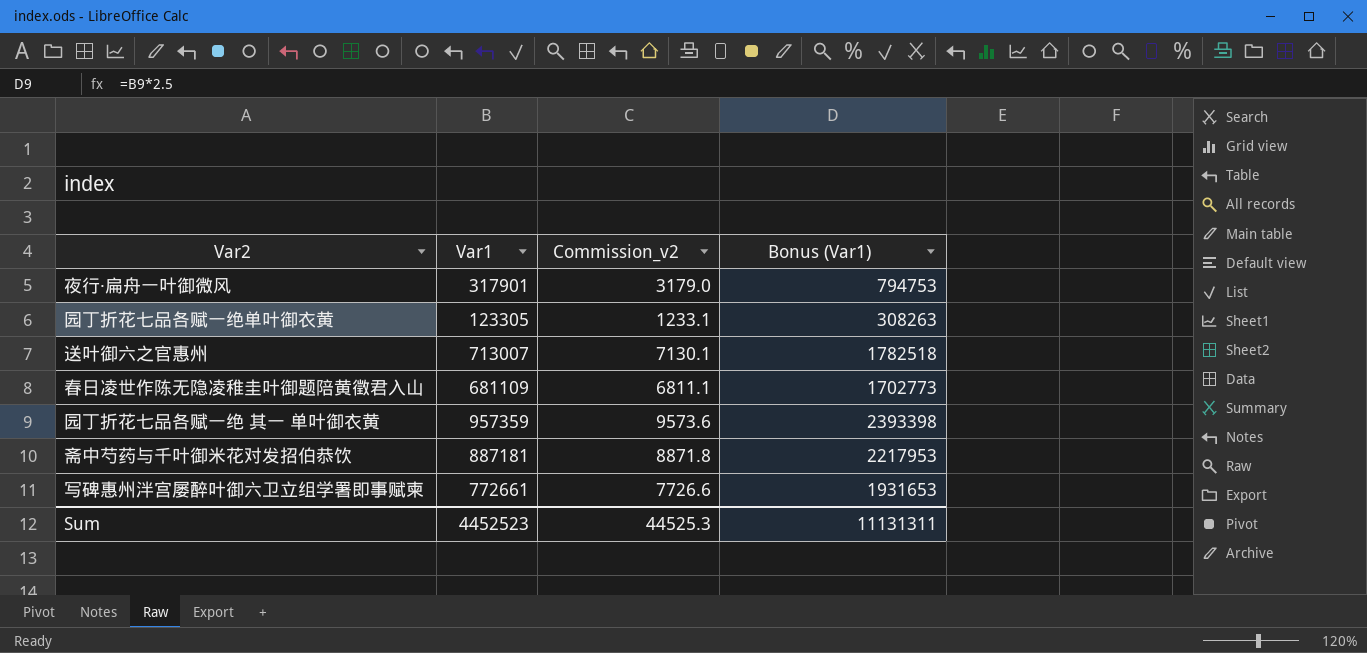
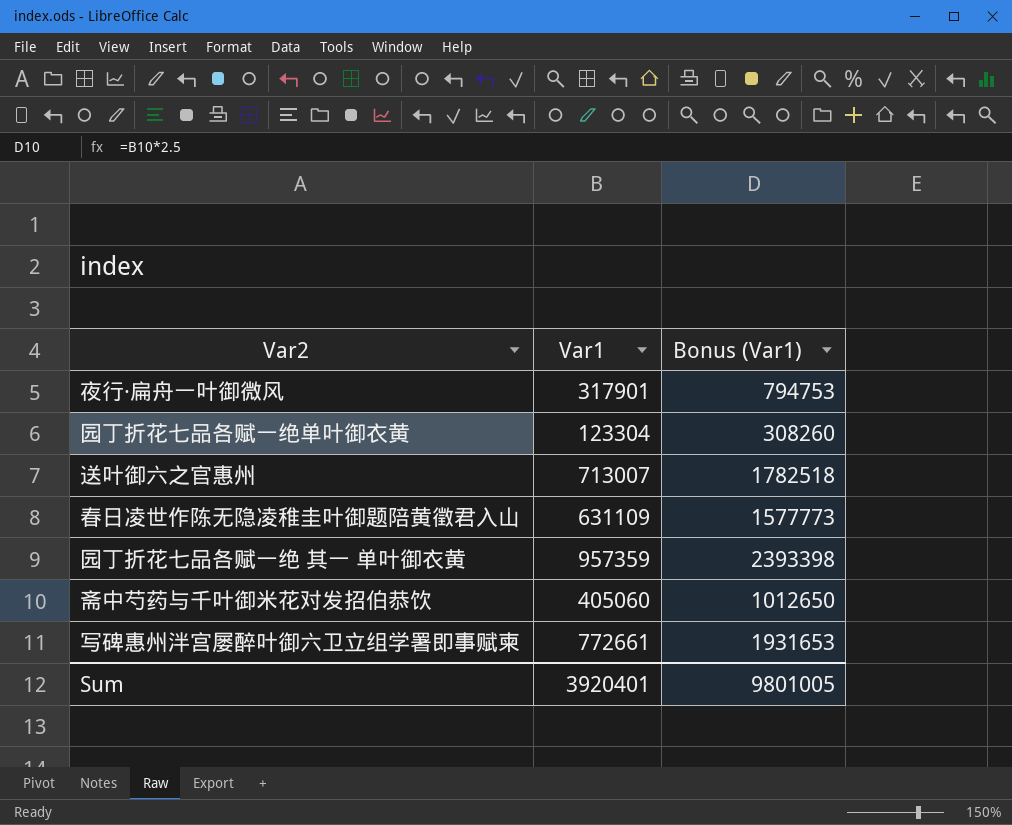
column Commission_v2 | formula: [Var1] * 0.01 -> none
园丁折花七品各赋一绝单叶御衣黄 | Var1: 123305 -> 123304
园丁折花七品各赋一绝单叶御衣黄 | Bonus (Var1): 308263 -> 308260
春日凌世作陈无隐凌稚圭叶御题陪黄徵君入山 | Var1: 681109 -> 631109
春日凌世作陈无隐凌稚圭叶御题陪黄徵君入山 | Bonus (Var1): 1702773 -> 1577773
斋中芍药与千叶御米花对发招伯恭饮 | Var1: 887181 -> 405060
斋中芍药与千叶御米花对发招伯恭饮 | Bonus (Var1): 2217953 -> 1012650
Sum | Var1: 4452523 -> 3920401
Sum | Bonus (Var1): 11131311 -> 9801005

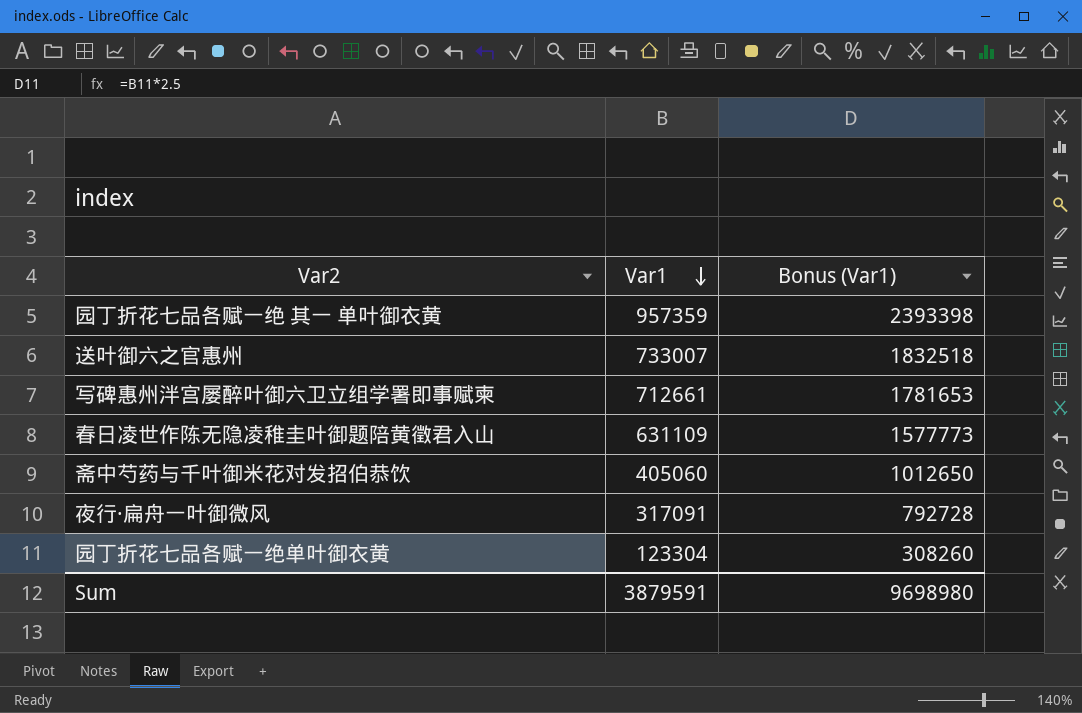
row order: none -> Var1 descending
送叶御六之官惠州 | Var1: 713007 -> 733007
送叶御六之官惠州 | Bonus (Var1): 1782518 -> 1832518
写碑惠州泮宫屡醉叶御六卫立组学署即事赋柬 | Var1: 772661 -> 712661
写碑惠州泮宫屡醉叶御六卫立组学署即事赋柬 | Bonus (Var1): 1931653 -> 1781653
夜行·扁舟一叶御微风 | Var1: 317901 -> 317091
夜行·扁舟一叶御微风 | Bonus (Var1): 794753 -> 792728
Sum | Var1: 3920401 -> 3879591
Sum | Bonus (Var1): 9801005 -> 9698980

